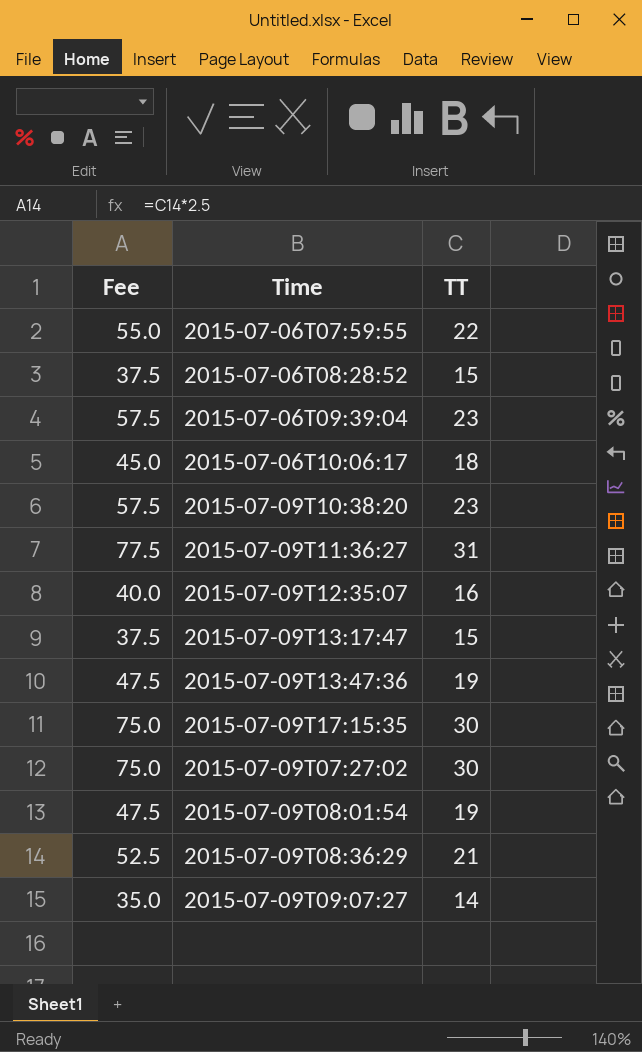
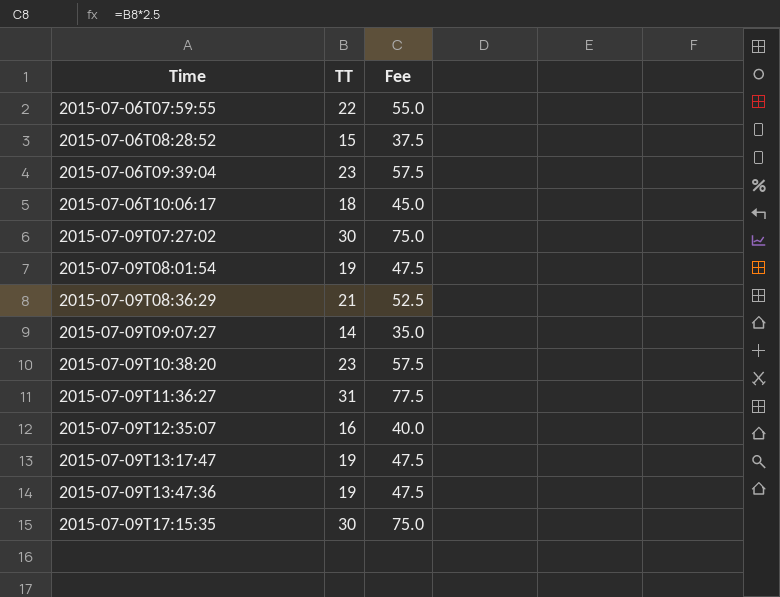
row order: none -> Time ascending
column Fee | position: 1 -> 3
2015-07-09T13:17:47 | TT: 15 -> 19
2015-07-09T13:17:47 | Fee: 37.5 -> 47.5

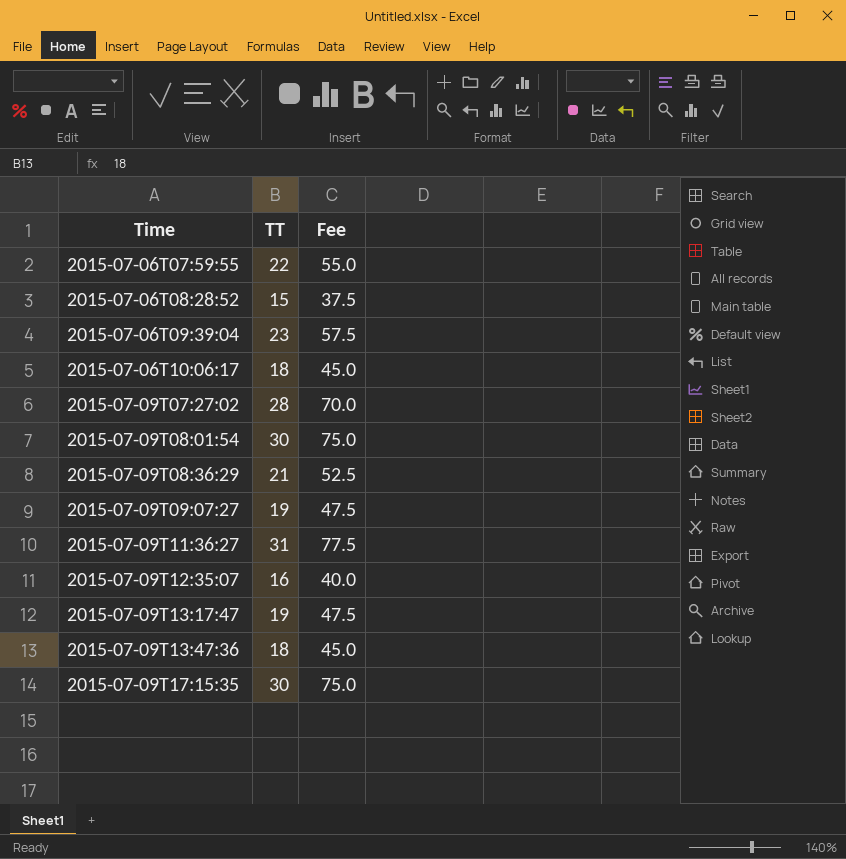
row 2015-07-09T10:38:20: 23 | 57.5 -> none
2015-07-09T07:27:02 | TT: 30 -> 28
2015-07-09T07:27:02 | Fee: 75.0 -> 70.0
2015-07-09T08:01:54 | TT: 19 -> 30
2015-07-09T08:01:54 | Fee: 47.5 -> 75.0
2015-07-09T09:07:27 | TT: 14 -> 19
2015-07-09T09:07:27 | Fee: 35.0 -> 47.5
2015-07-09T13:47:36 | TT: 19 -> 18
2015-07-09T13:47:36 | Fee: 47.5 -> 45.0

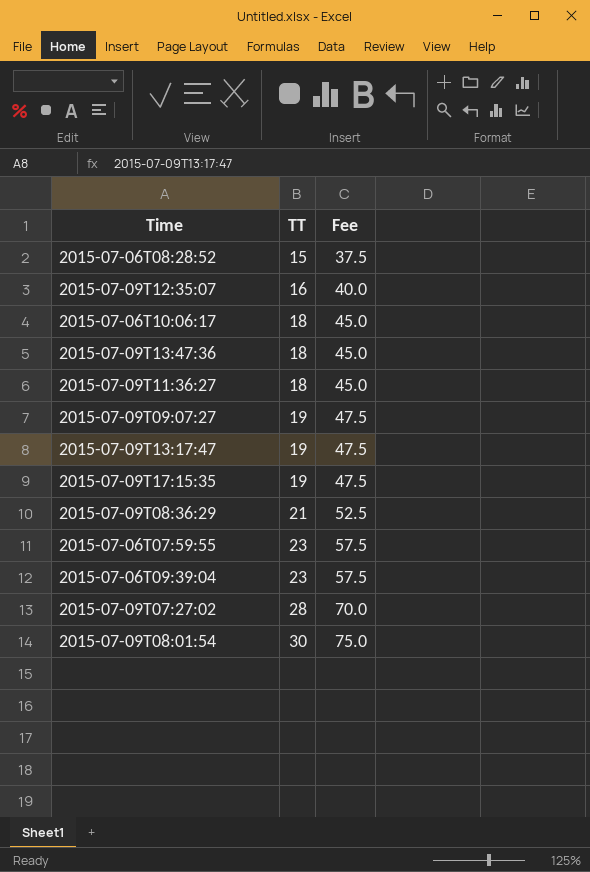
row order: Time ascending -> TT ascending
2015-07-09T11:36:27 | TT: 31 -> 18
2015-07-09T11:36:27 | Fee: 77.5 -> 45.0
2015-07-09T17:15:35 | TT: 30 -> 19
2015-07-09T17:15:35 | Fee: 75.0 -> 47.5
2015-07-06T07:59:55 | TT: 22 -> 23
2015-07-06T07:59:55 | Fee: 55.0 -> 57.5

